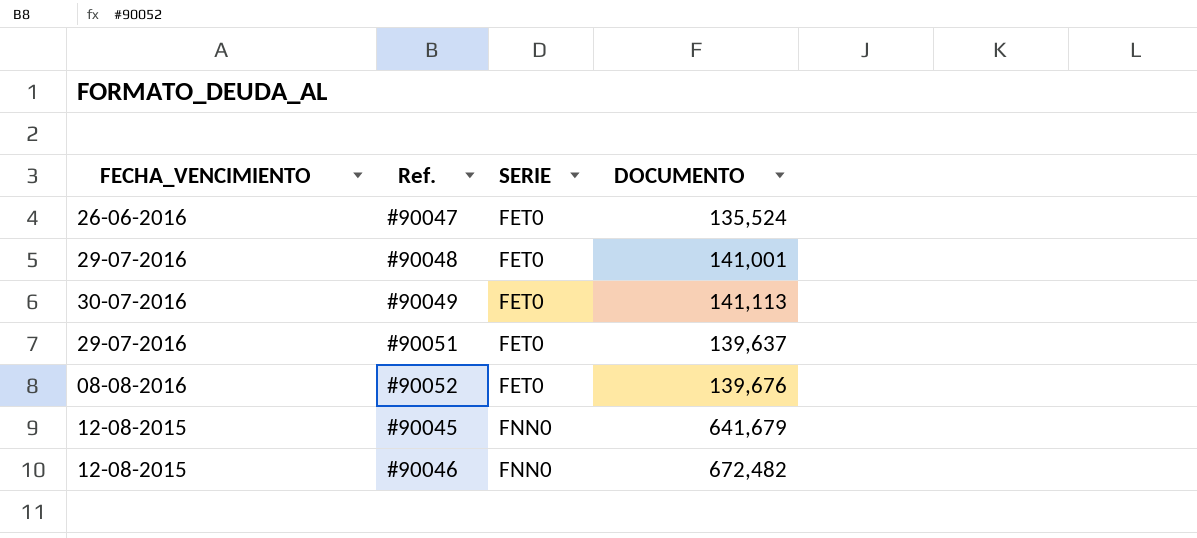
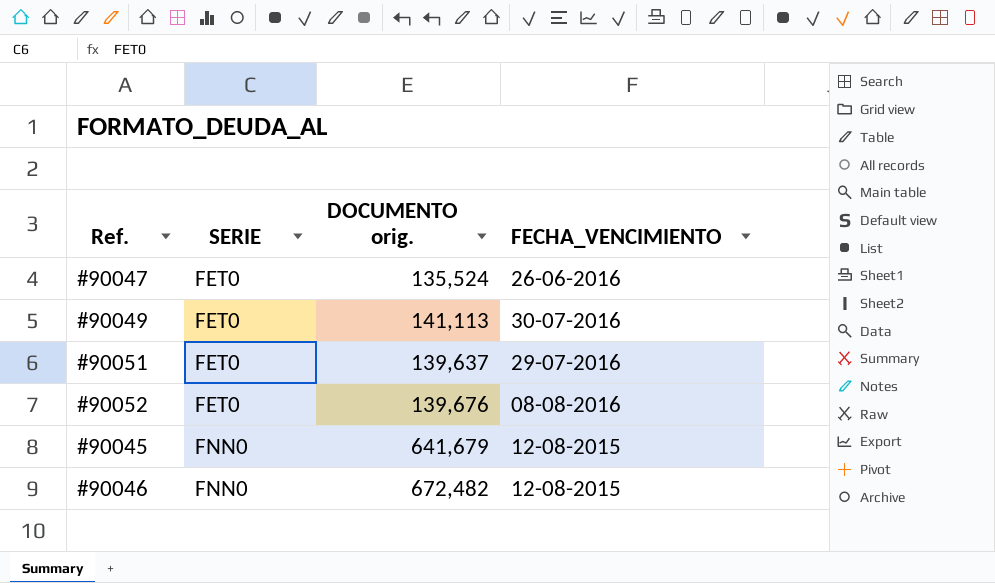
column name: DOCUMENTO -> DOCUMENTO orig.
column FECHA_VENCIMIENTO | position: 1 -> 4
row #90048: 29-07-2016 | FET0 | 141,001 -> none

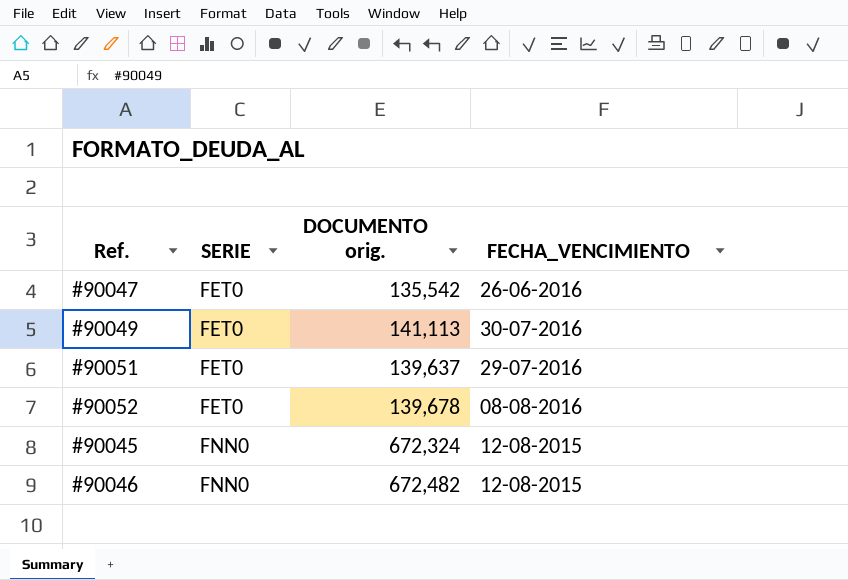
#90047 | DOCUMENTO orig.: 135,524 -> 135,542
#90052 | DOCUMENTO orig.: 139,676 -> 139,678
#90045 | DOCUMENTO orig.: 641,679 -> 672,324

